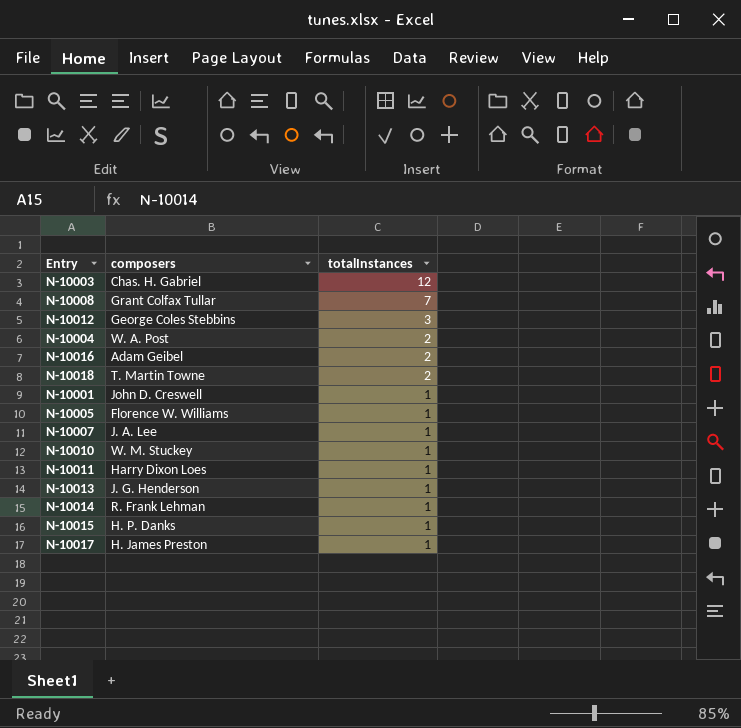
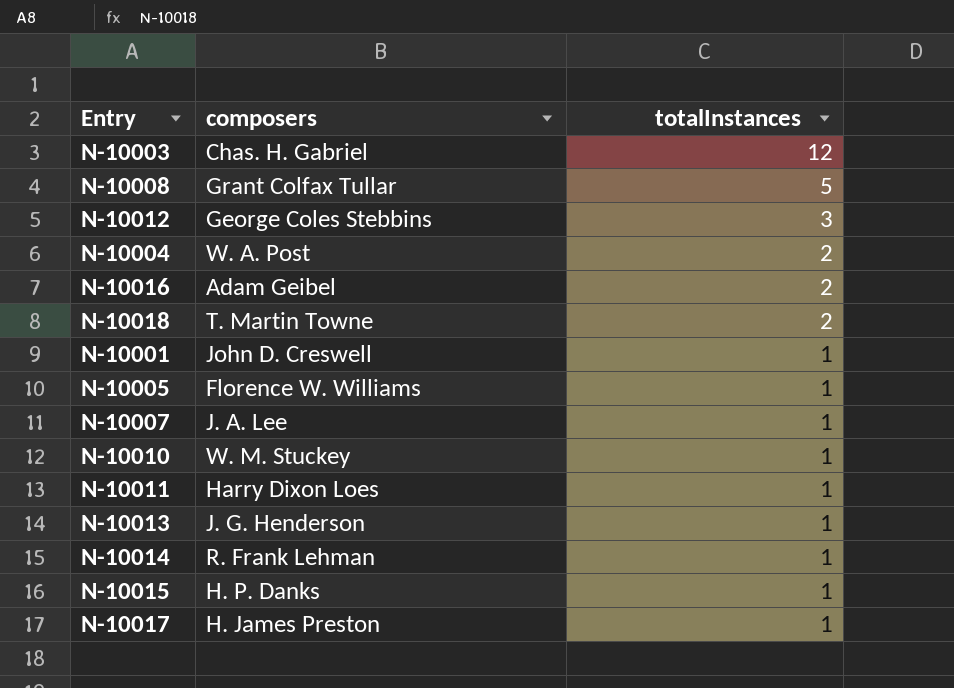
N-10008 | totalInstances: 7 -> 5

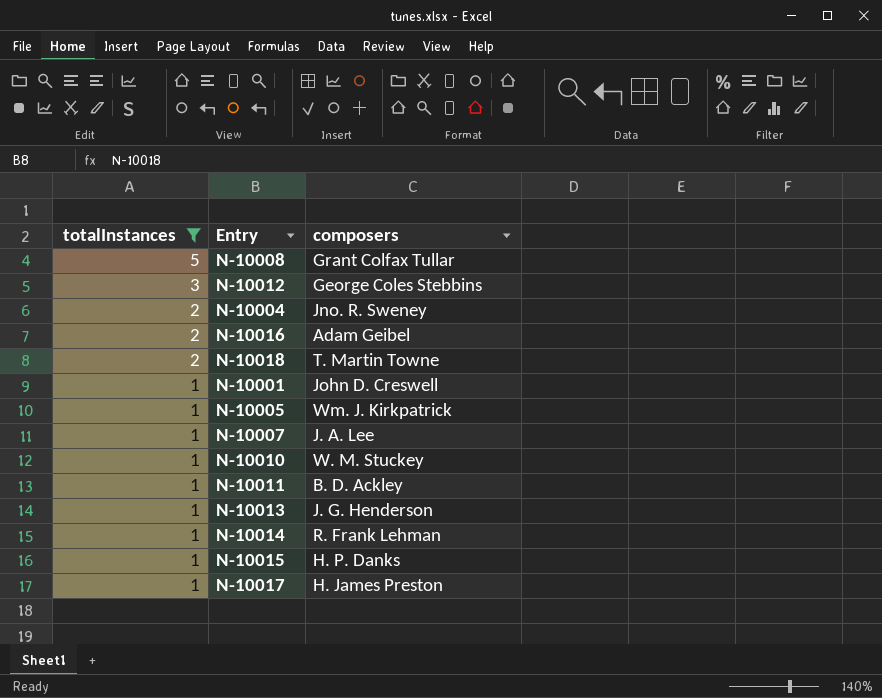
filter: none -> totalInstances != 12
column totalInstances | position: 3 -> 1
N-10004 | composers: W. A. Post -> Jno. R. Sweney
N-10005 | composers: Florence W. Williams -> Wm. J. Kirkpatrick
N-10011 | composers: Harry Dixon Loes -> B. D. Ackley

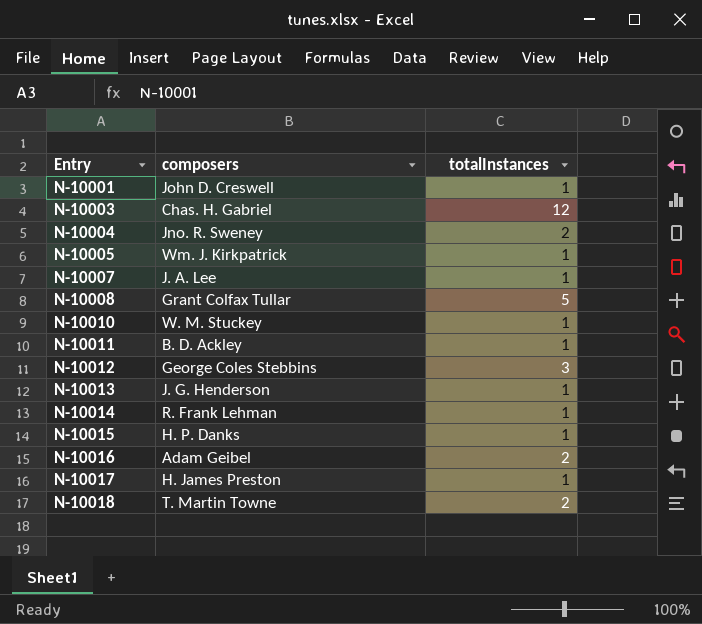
filter: totalInstances != 12 -> none
row order: totalInstances descending -> Entry ascending
column totalInstances | position: 1 -> 3

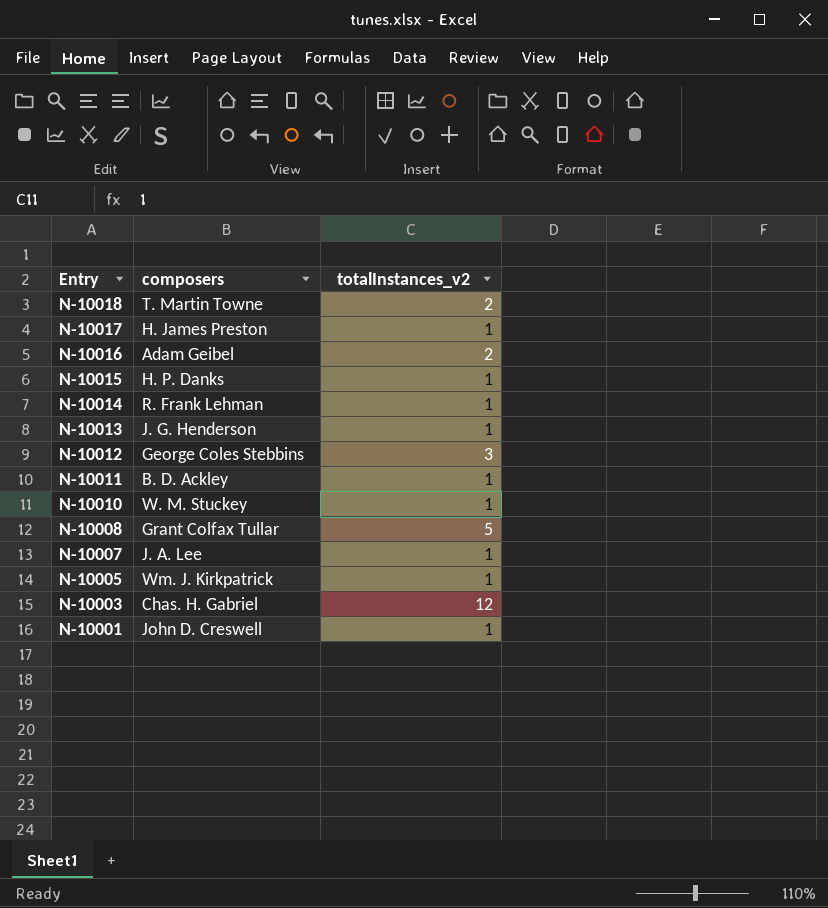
row order: Entry ascending -> Entry descending
column name: totalInstances -> totalInstances_v2
row N-10004: Jno. R. Sweney | 2 -> none

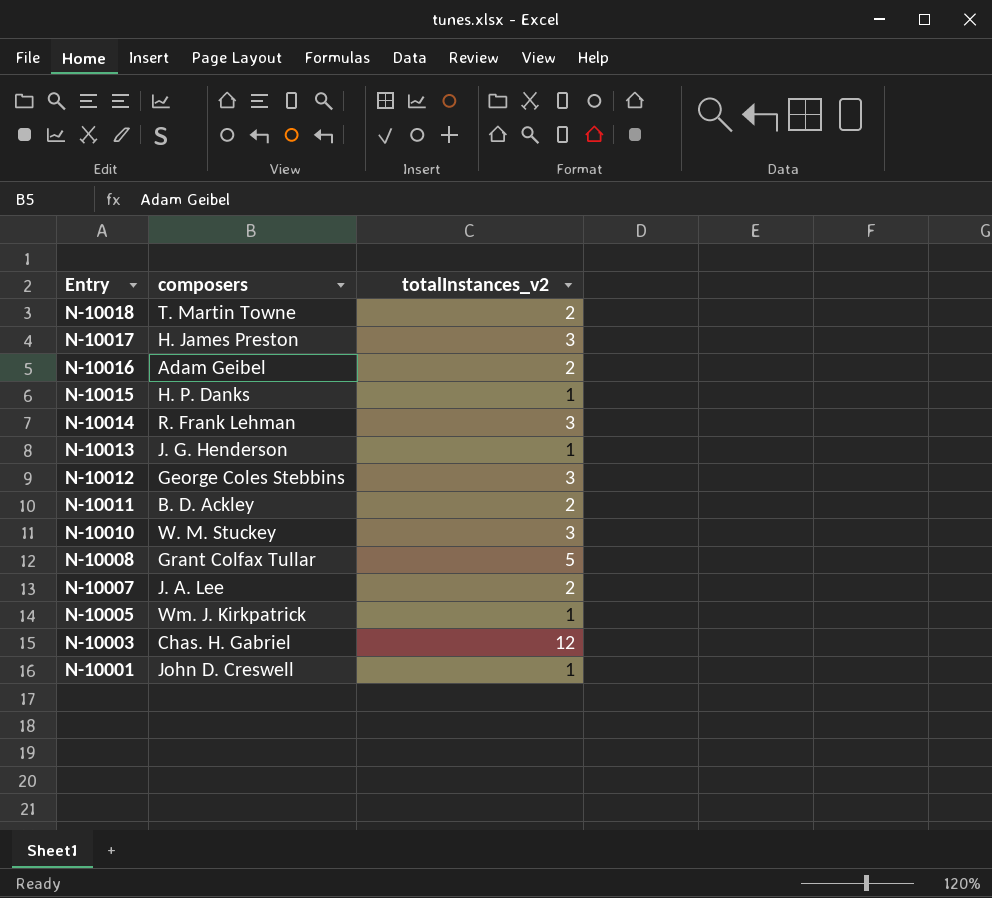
N-10017 | totalInstances_v2: 1 -> 3
N-10014 | totalInstances_v2: 1 -> 3
N-10011 | totalInstances_v2: 1 -> 2
N-10010 | totalInstances_v2: 1 -> 3
N-10007 | totalInstances_v2: 1 -> 2

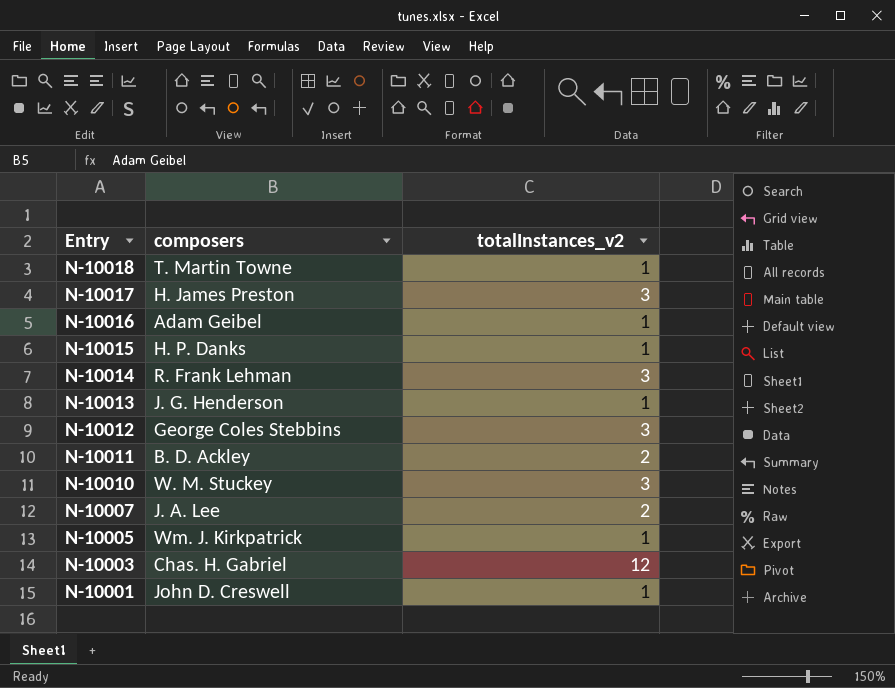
row N-10008: Grant Colfax Tullar | 5 -> none
N-10018 | totalInstances_v2: 2 -> 1
N-10016 | totalInstances_v2: 2 -> 1

